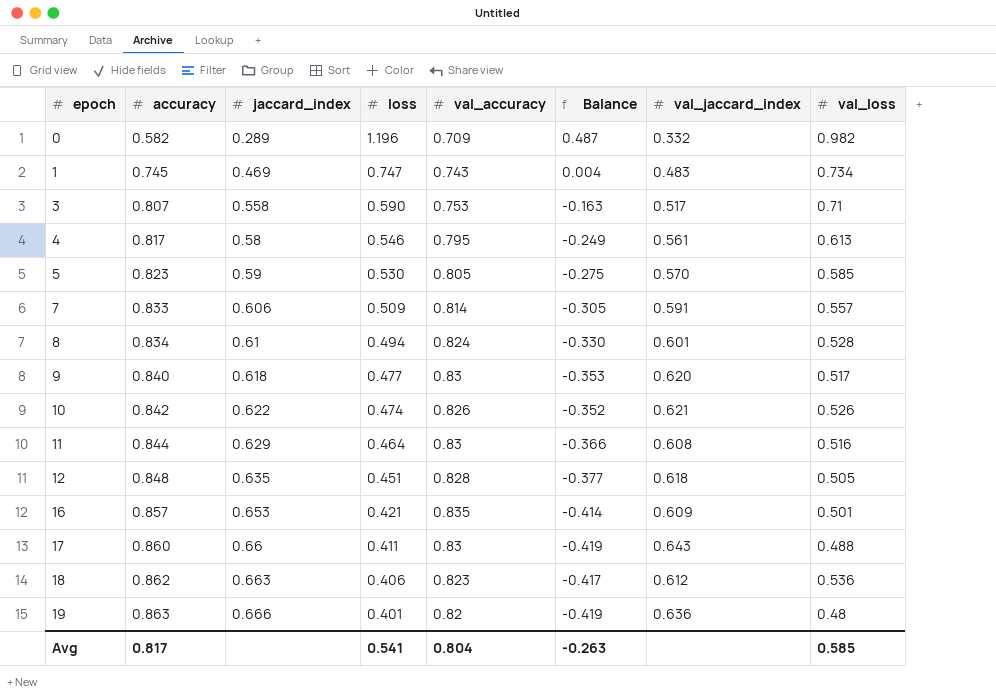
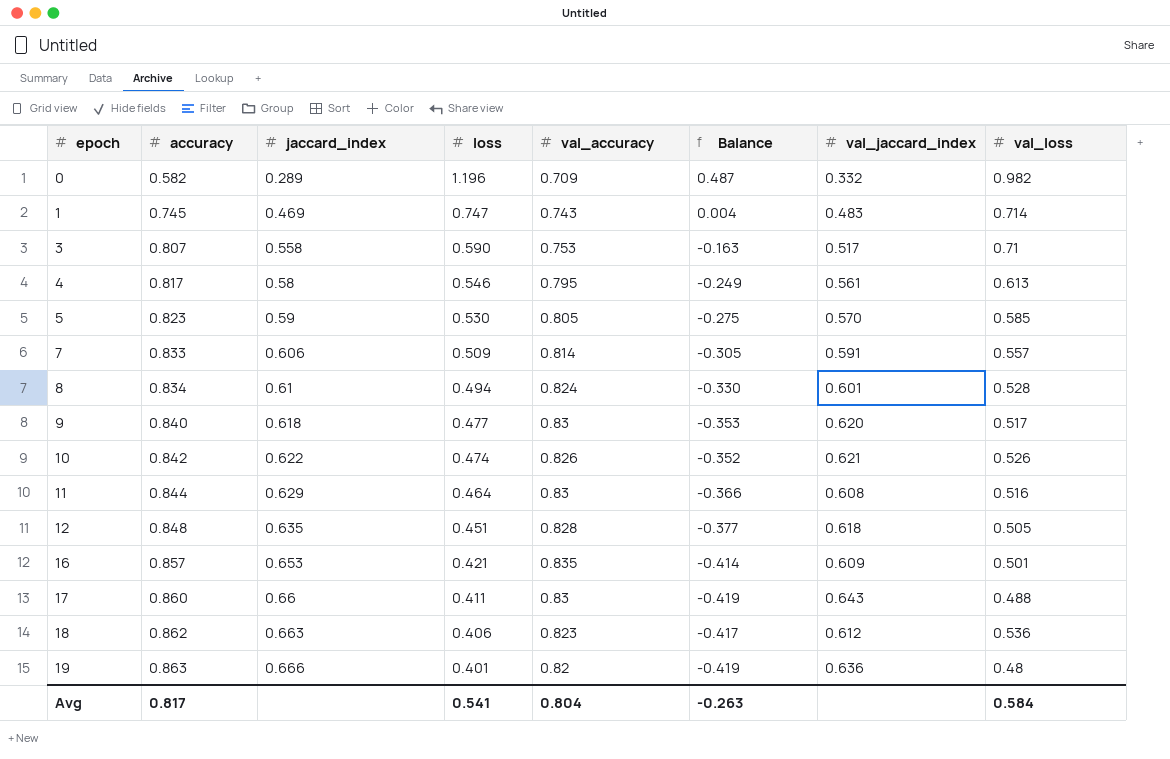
1 | val_loss: 0.734 -> 0.714
Avg | val_loss: 0.585 -> 0.584

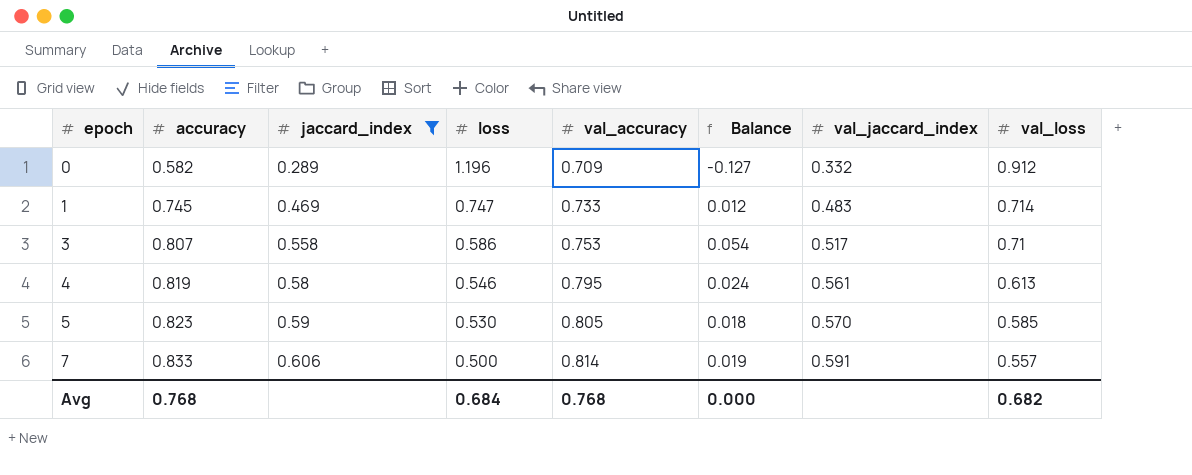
filter: none -> jaccard_index <= 0.606
column Balance | formula: [loss] - [val_accuracy] -> [accuracy] - [val_accuracy]
0 | val_loss: 0.982 -> 0.912
1 | val_accuracy: 0.743 -> 0.733
3 | loss: 0.590 -> 0.586
4 | accuracy: 0.817 -> 0.819
7 | loss: 0.509 -> 0.500
Avg | accuracy: 0.817 -> 0.768
Avg | loss: 0.541 -> 0.684
Avg | val_accuracy: 0.804 -> 0.768
Avg | Balance: -0.263 -> 0.000
Avg | val_loss: 0.584 -> 0.682

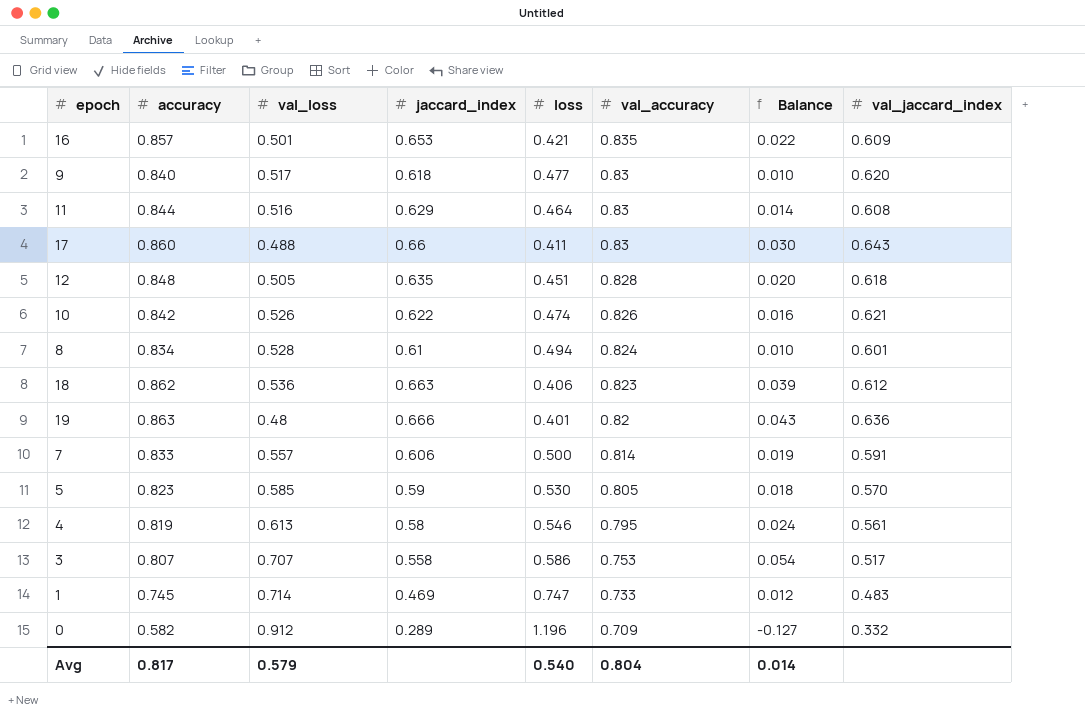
filter: jaccard_index <= 0.606 -> none
row order: epoch ascending -> val_accuracy descending
column val_loss | position: 8 -> 3
3 | val_loss: 0.71 -> 0.707
Avg | accuracy: 0.768 -> 0.817
Avg | val_loss: 0.682 -> 0.579
Avg | loss: 0.684 -> 0.540
Avg | val_accuracy: 0.768 -> 0.804
Avg | Balance: 0.000 -> 0.014

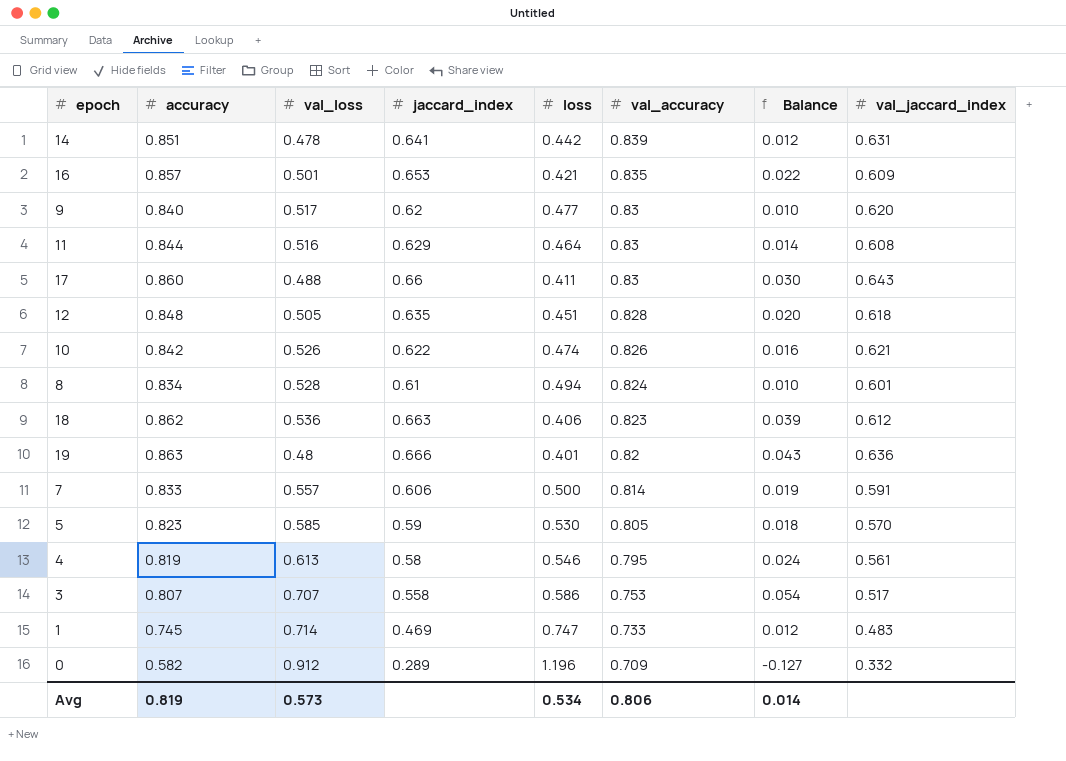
row 14: none -> 0.851 | 0.478 | 0.641 | 0.442 | 0.839 | 0.012 | 0.631
9 | jaccard_index: 0.618 -> 0.62
Avg | accuracy: 0.817 -> 0.819
Avg | val_loss: 0.579 -> 0.573
Avg | loss: 0.540 -> 0.534
Avg | val_accuracy: 0.804 -> 0.806

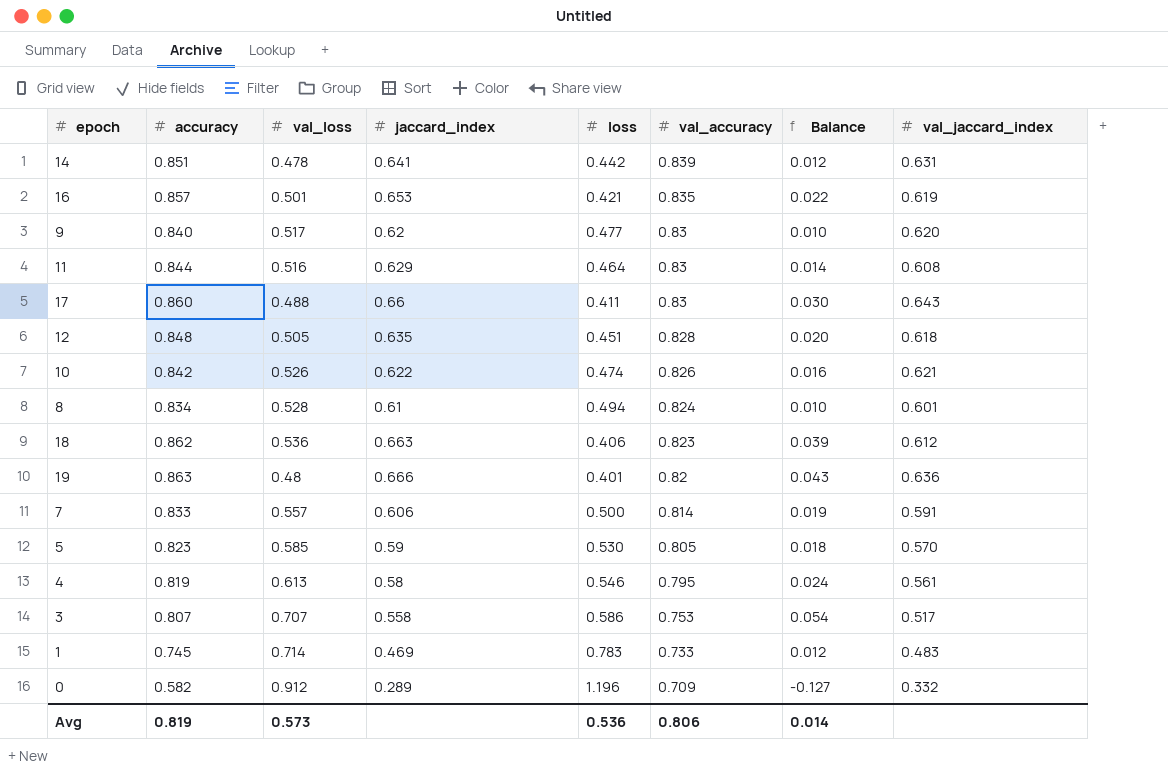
16 | val_jaccard_index: 0.609 -> 0.619
1 | loss: 0.747 -> 0.783
Avg | loss: 0.534 -> 0.536

